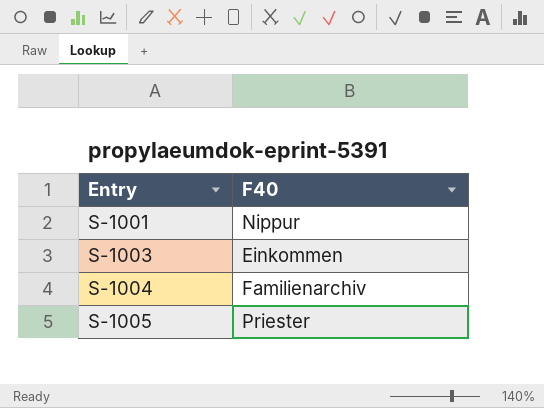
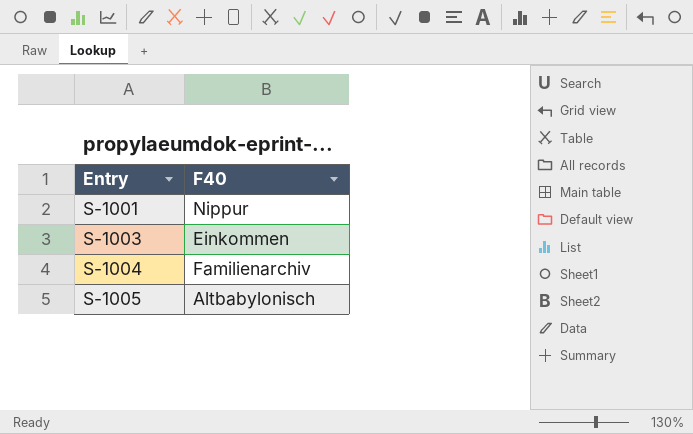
S-1005 | F40: Priester -> Altbabylonisch

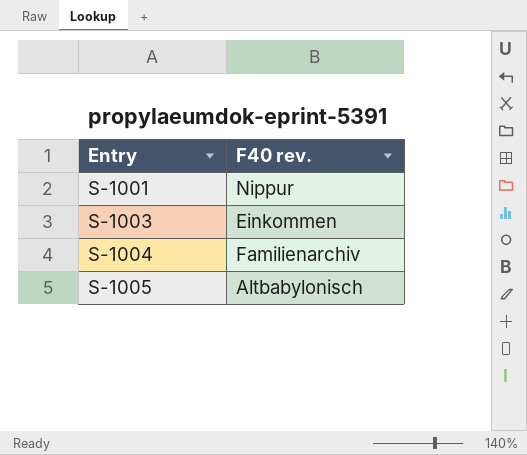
column name: F40 -> F40 rev.

